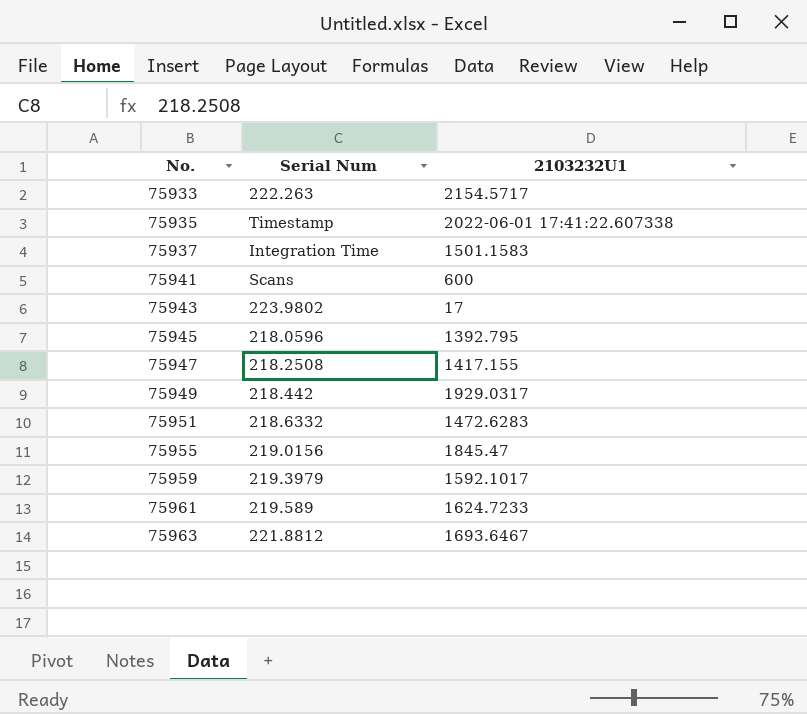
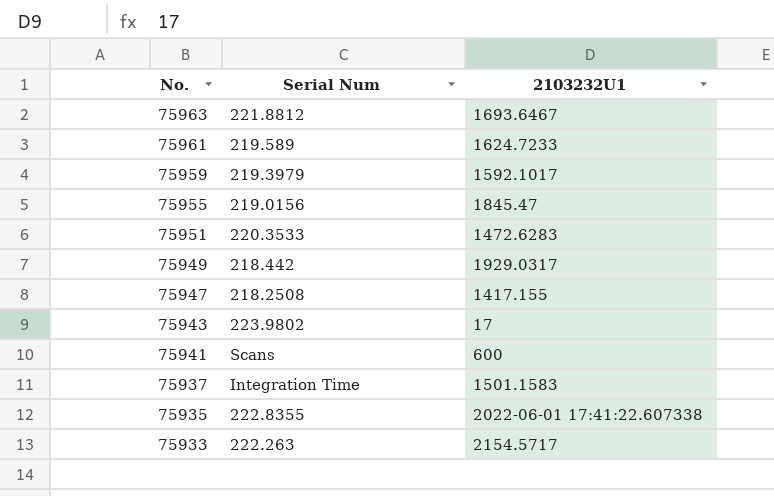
row order: No. ascending -> No. descending
row 75945: 218.0596 | 1392.795 -> none
75951 | Serial Num: 218.6332 -> 220.3533
75935 | Serial Num: Timestamp -> 222.8355

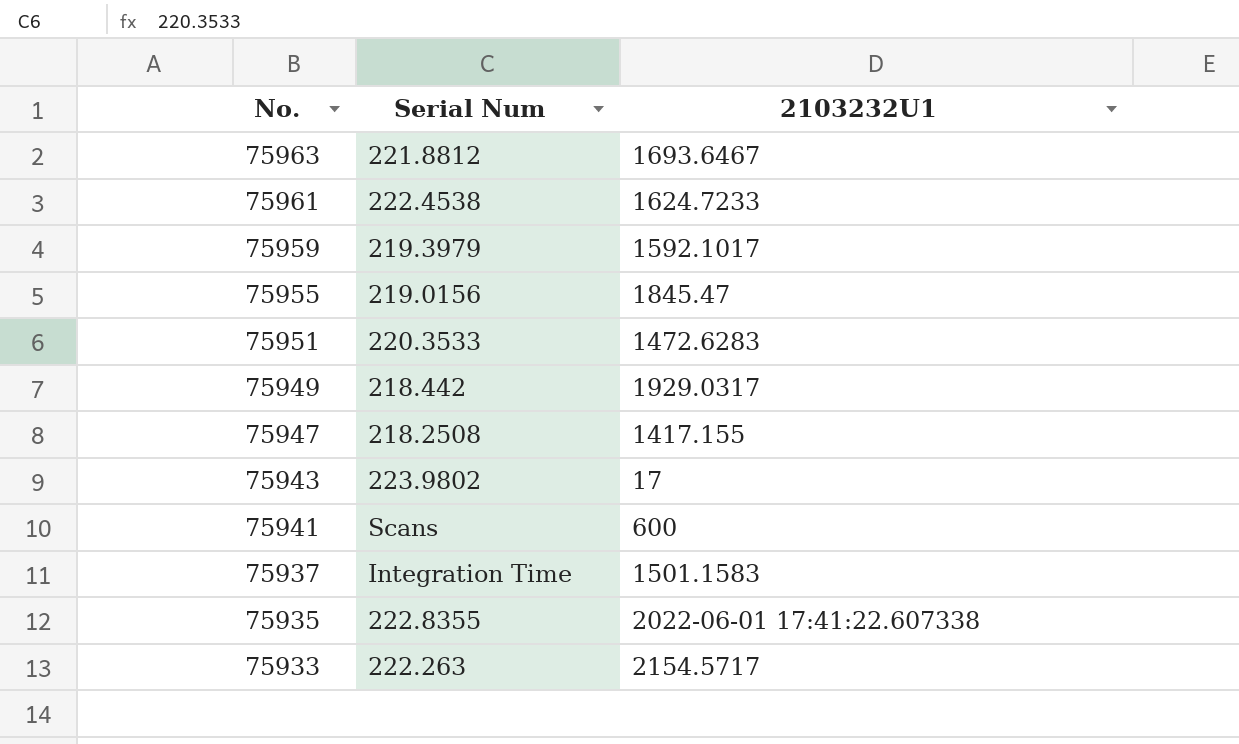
75961 | Serial Num: 219.589 -> 222.4538

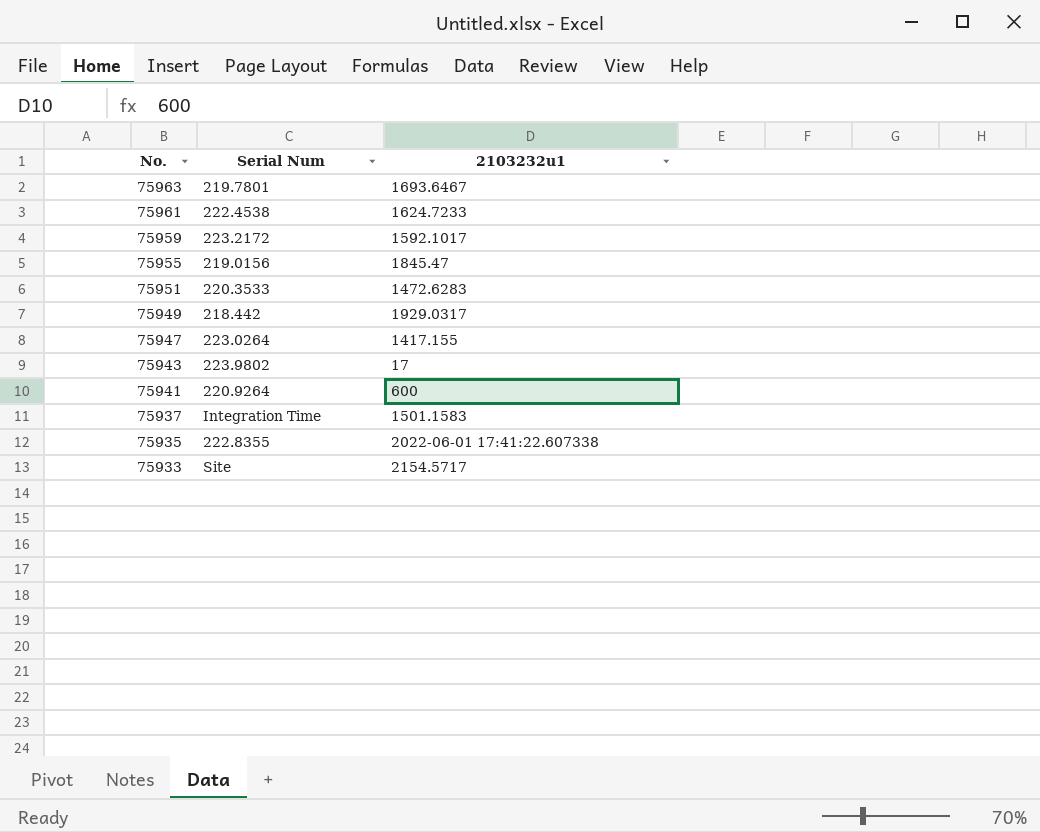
column name: 2103232U1 -> 2103232u1
75963 | Serial Num: 221.8812 -> 219.7801
75959 | Serial Num: 219.3979 -> 223.2172
75947 | Serial Num: 218.2508 -> 223.0264
75941 | Serial Num: Scans -> 220.9264
75933 | Serial Num: 222.263 -> Site

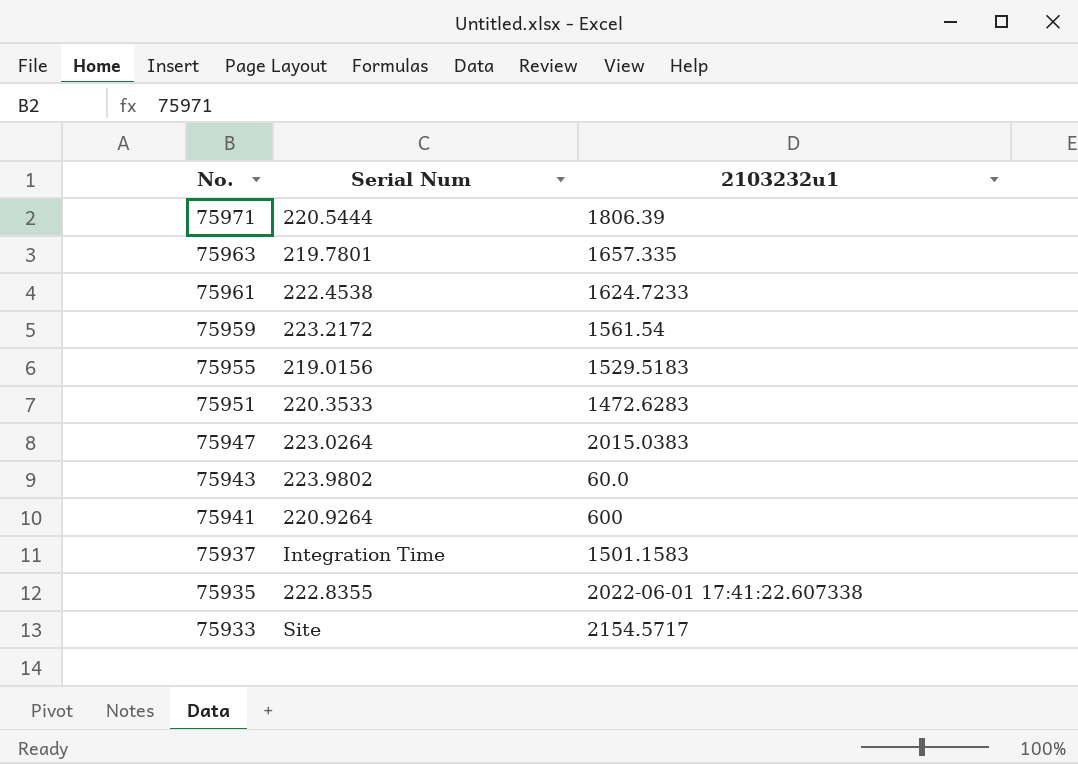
row 75949: 218.442 | 1929.0317 -> none
row 75971: none -> 220.5444 | 1806.39
75963 | 2103232u1: 1693.6467 -> 1657.335
75959 | 2103232u1: 1592.1017 -> 1561.54
75955 | 2103232u1: 1845.47 -> 1529.5183
75947 | 2103232u1: 1417.155 -> 2015.0383
75943 | 2103232u1: 17 -> 60.0

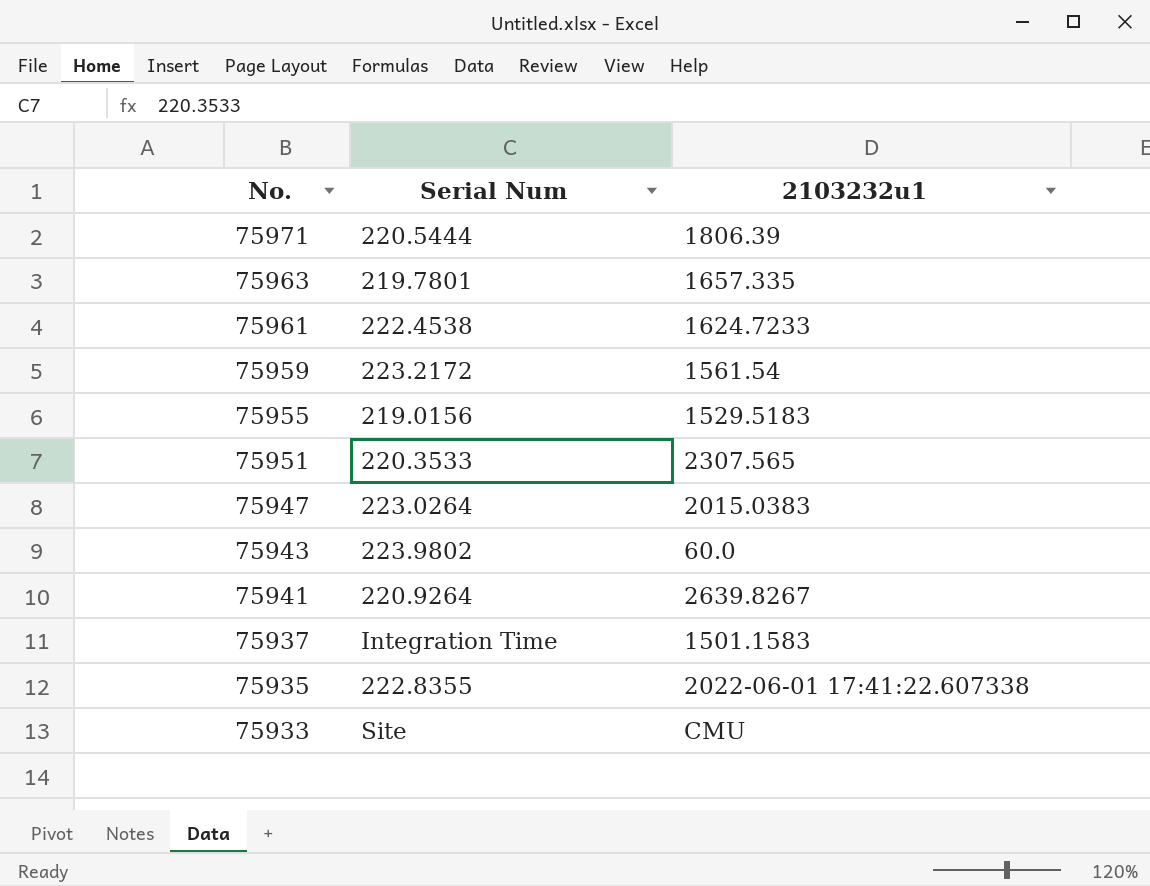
75951 | 2103232u1: 1472.6283 -> 2307.565
75941 | 2103232u1: 600 -> 2639.8267
75933 | 2103232u1: 2154.5717 -> CMU

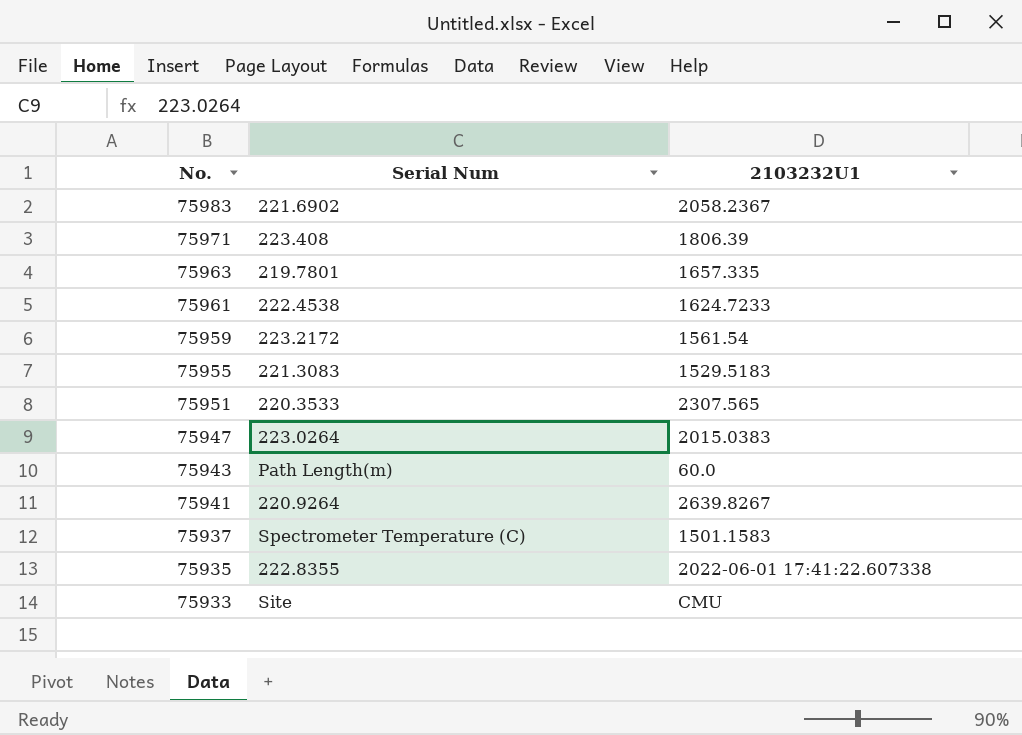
column name: 2103232u1 -> 2103232U1
row 75983: none -> 221.6902 | 2058.2367
75971 | Serial Num: 220.5444 -> 223.408
75955 | Serial Num: 219.0156 -> 221.3083
75943 | Serial Num: 223.9802 -> Path Length(m)
75937 | Serial Num: Integration Time -> Spectrometer Temperature (C)

